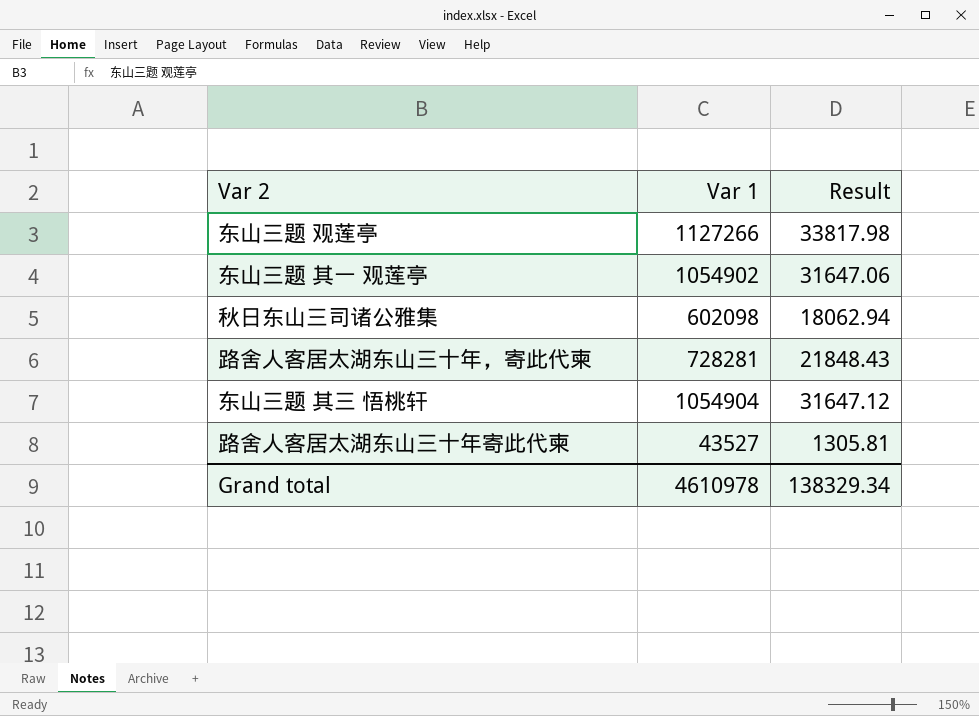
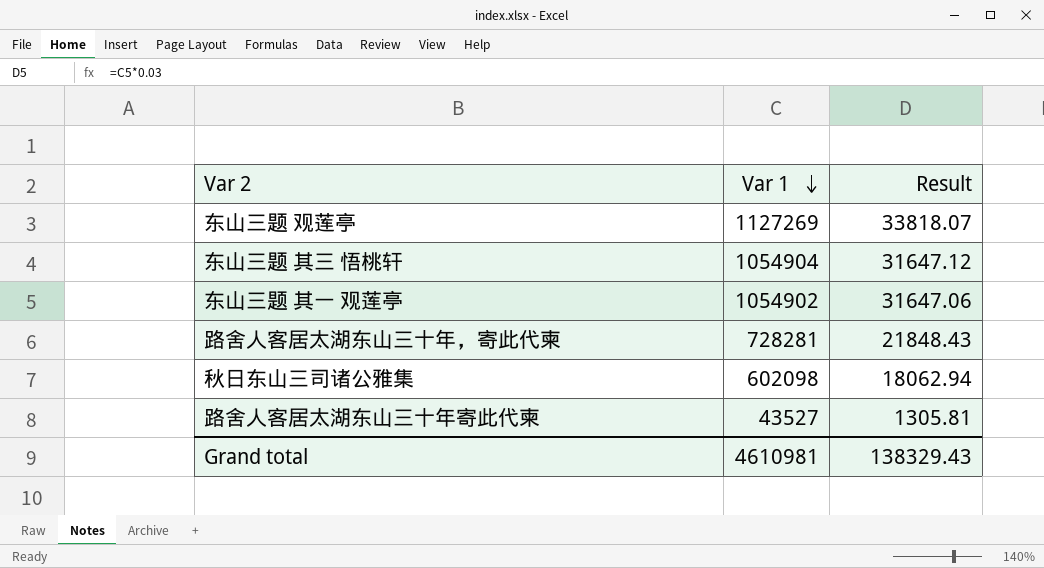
row order: none -> Var 1 descending
东山三题 观莲亭 | Var 1: 1127266 -> 1127269
东山三题 观莲亭 | Result: 33817.98 -> 33818.07
Grand total | Var 1: 4610978 -> 4610981
Grand total | Result: 138329.34 -> 138329.43

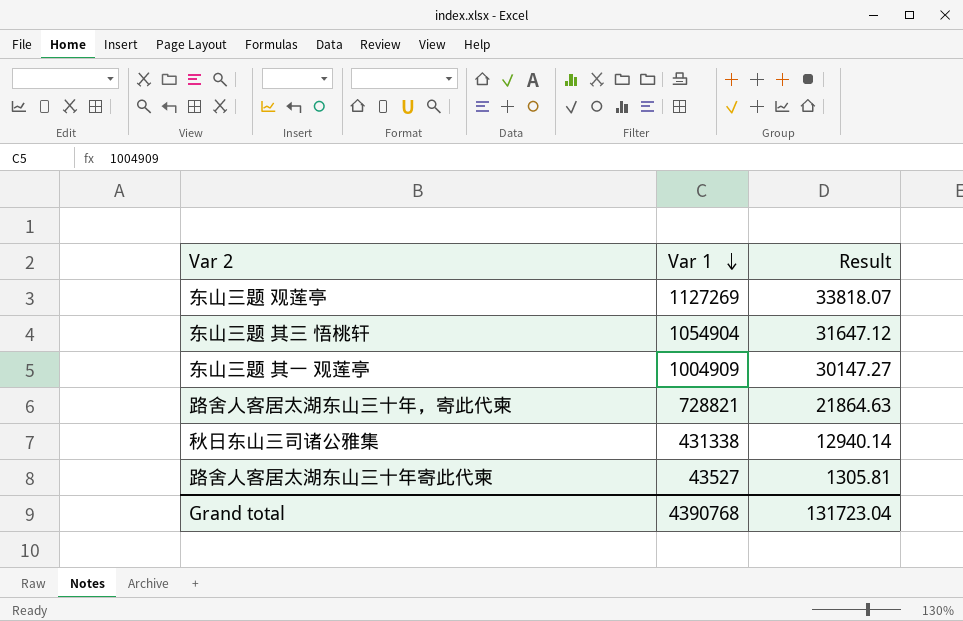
东山三题 其一 观莲亭 | Var 1: 1054902 -> 1004909
东山三题 其一 观莲亭 | Result: 31647.06 -> 30147.27
路舍人客居太湖东山三十年，寄此代柬 | Var 1: 728281 -> 728821
路舍人客居太湖东山三十年，寄此代柬 | Result: 21848.43 -> 21864.63
秋日东山三司诸公雅集 | Var 1: 602098 -> 431338
秋日东山三司诸公雅集 | Result: 18062.94 -> 12940.14
Grand total | Var 1: 4610981 -> 4390768
Grand total | Result: 138329.43 -> 131723.04

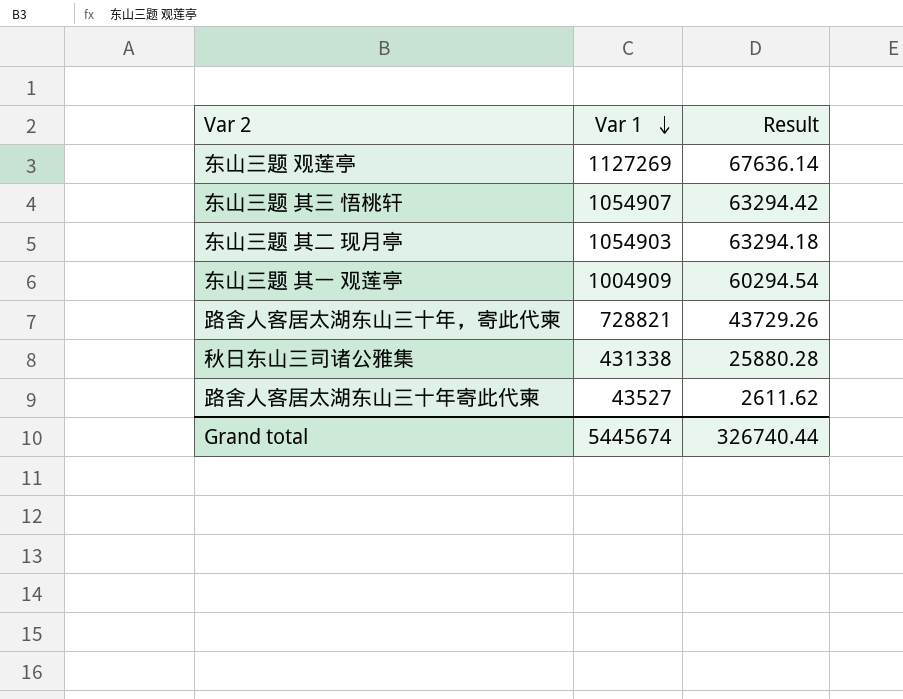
column Result | formula: [Var 1] * 0.03 -> [Var 1] * 0.06
东山三题 其三 悟桃轩 | Var 1: 1054904 -> 1054907
row 东山三题 其二 现月亭: none -> 1054903 | 63294.18
Grand total | Var 1: 4390768 -> 5445674
Grand total | Result: 131723.04 -> 326740.44

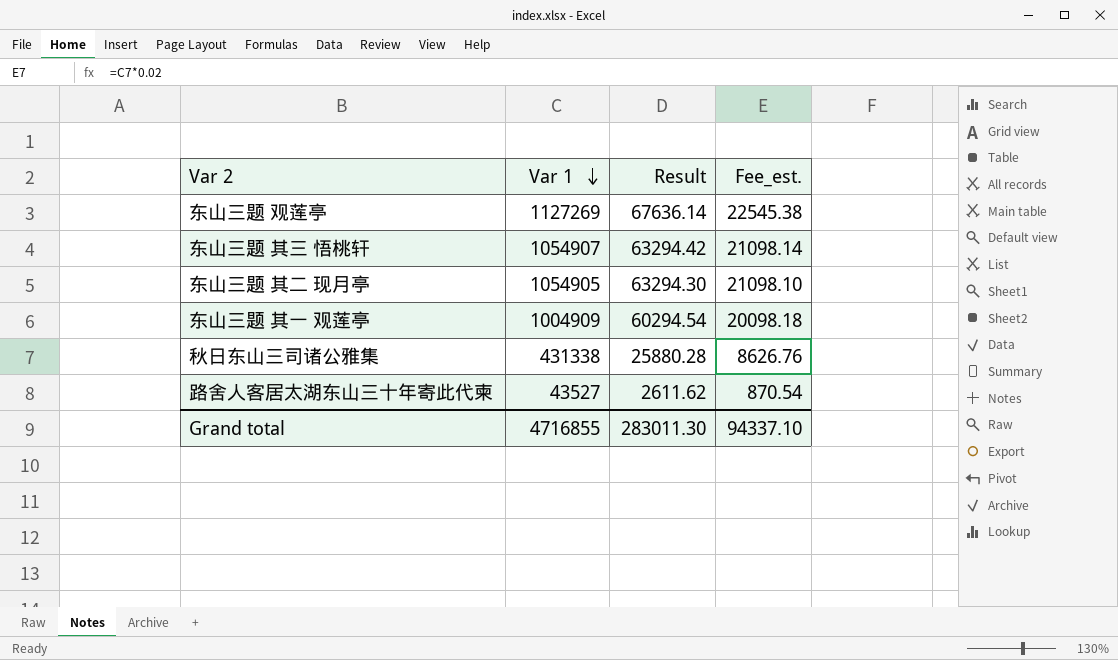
column Fee_est. | formula: none -> [Var 1] * 0.02
row 路舍人客居太湖东山三十年，寄此代柬: 728821 | 43729.26 -> none
东山三题 其二 现月亭 | Var 1: 1054903 -> 1054905
东山三题 其二 现月亭 | Result: 63294.18 -> 63294.30
Grand total | Var 1: 5445674 -> 4716855
Grand total | Result: 326740.44 -> 283011.30

